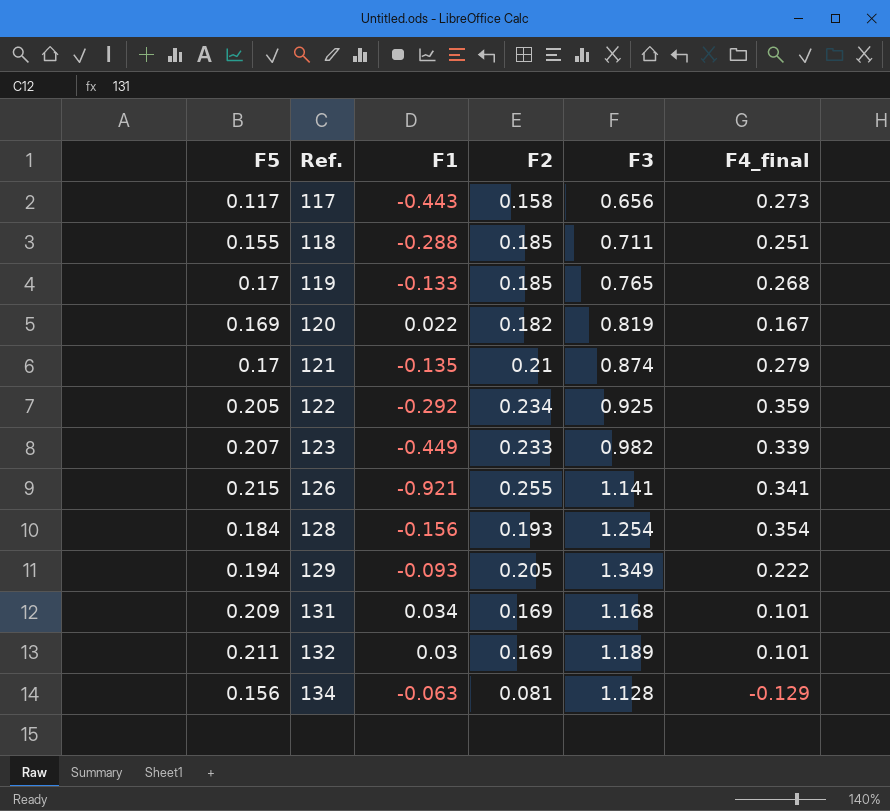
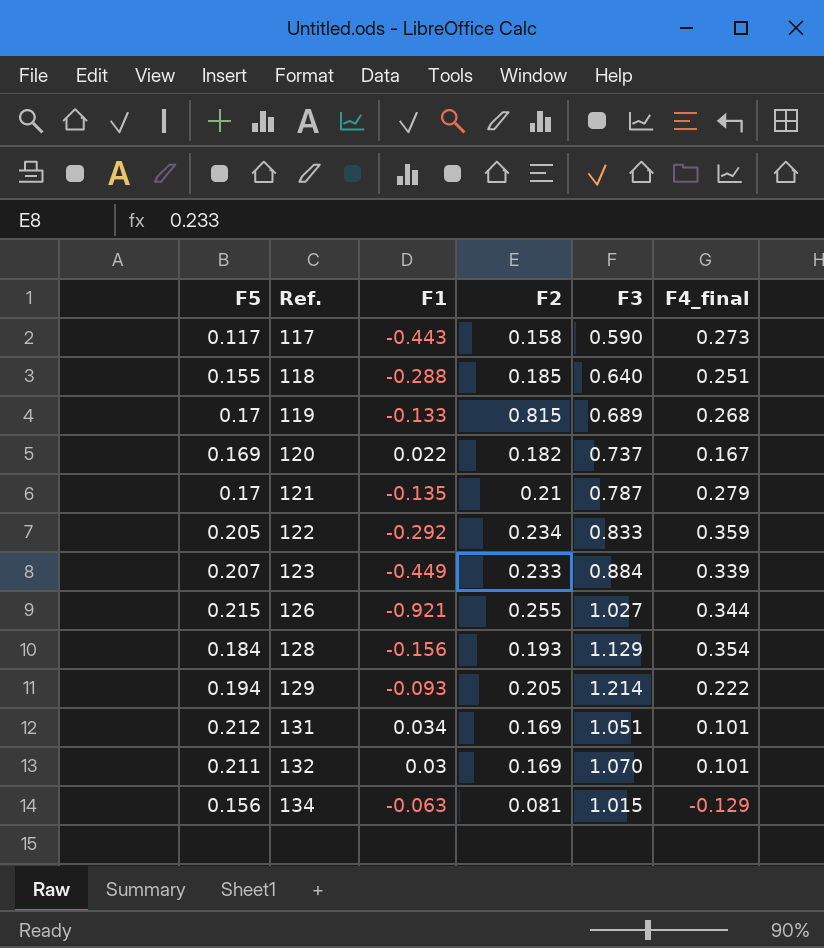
117 | F3: 0.656 -> 0.590
118 | F3: 0.711 -> 0.640
119 | F2: 0.185 -> 0.815
119 | F3: 0.765 -> 0.689
120 | F3: 0.819 -> 0.737
121 | F3: 0.874 -> 0.787
122 | F3: 0.925 -> 0.833
123 | F3: 0.982 -> 0.884
126 | F3: 1.141 -> 1.027
126 | F4_final: 0.341 -> 0.344
128 | F3: 1.254 -> 1.129
129 | F3: 1.349 -> 1.214
131 | F5: 0.209 -> 0.212
131 | F3: 1.168 -> 1.051
132 | F3: 1.189 -> 1.070
134 | F3: 1.128 -> 1.015

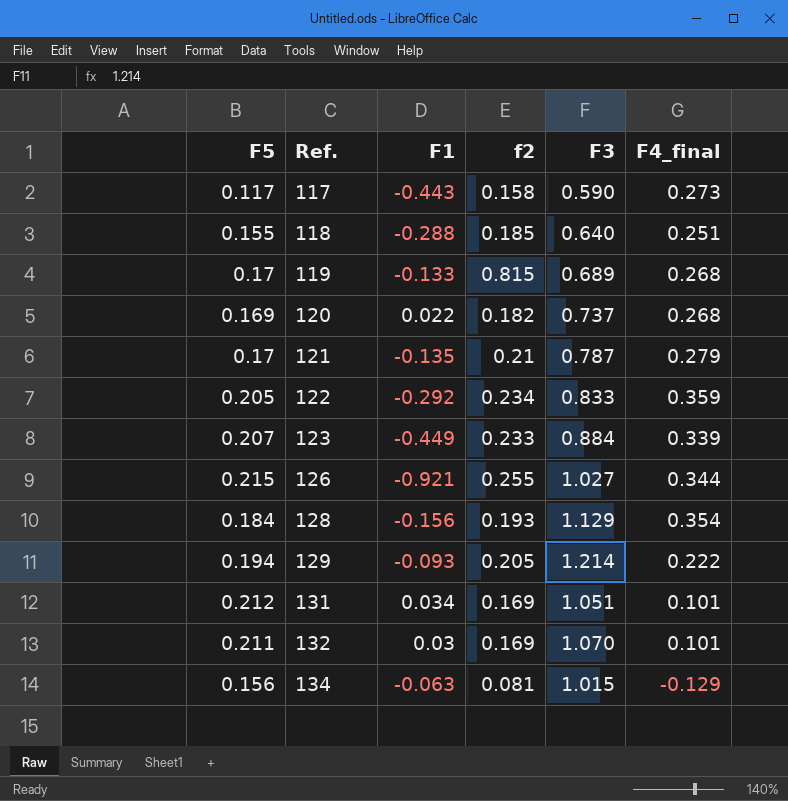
column name: F2 -> f2
120 | F4_final: 0.167 -> 0.268

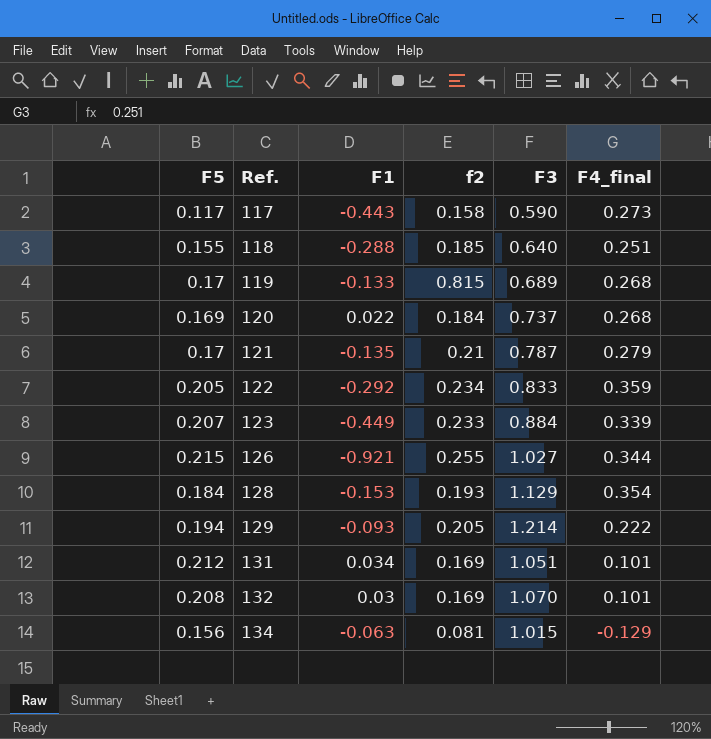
120 | f2: 0.182 -> 0.184
128 | F1: -0.156 -> -0.153
132 | F5: 0.211 -> 0.208

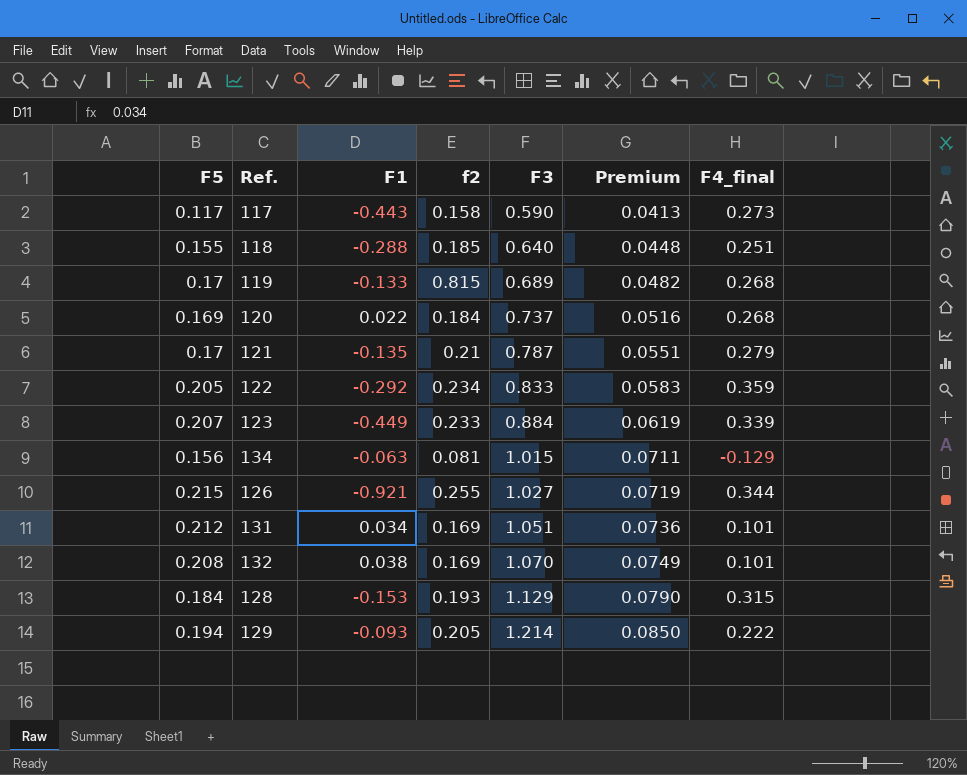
row order: Ref. ascending -> F3 ascending
column Premium | formula: none -> [F3] * 0.07
132 | F1: 0.03 -> 0.038
128 | F4_final: 0.354 -> 0.315

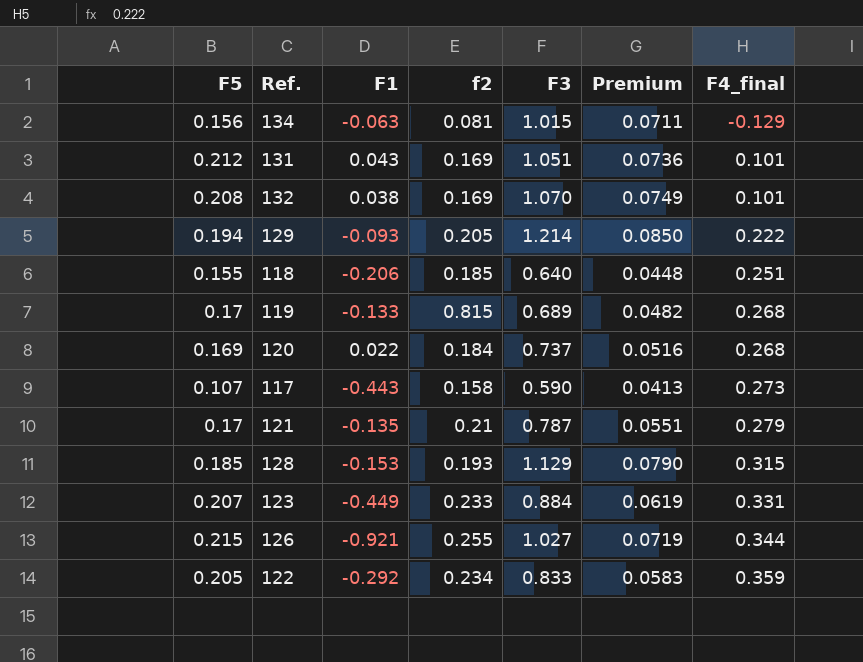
row order: F3 ascending -> F4_final ascending
131 | F1: 0.034 -> 0.043
118 | F1: -0.288 -> -0.206
117 | F5: 0.117 -> 0.107
128 | F5: 0.184 -> 0.185
123 | F4_final: 0.339 -> 0.331

